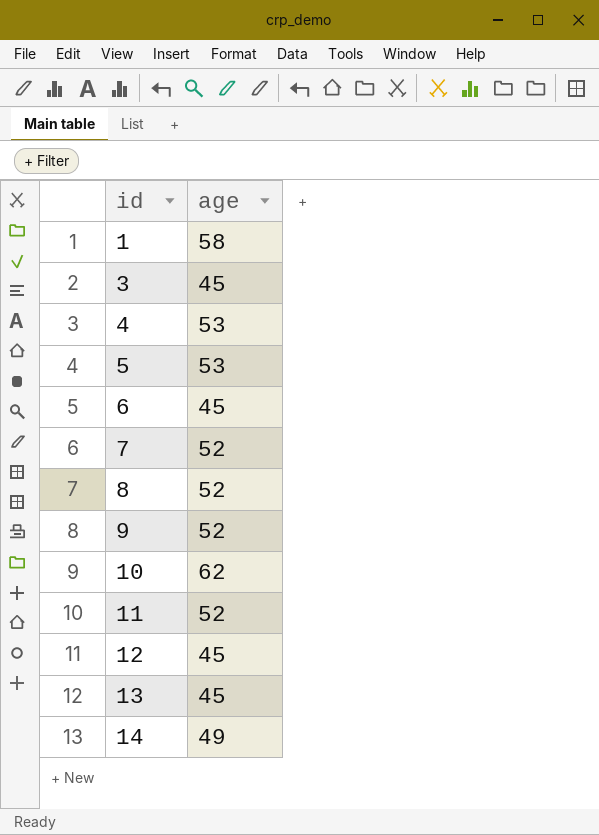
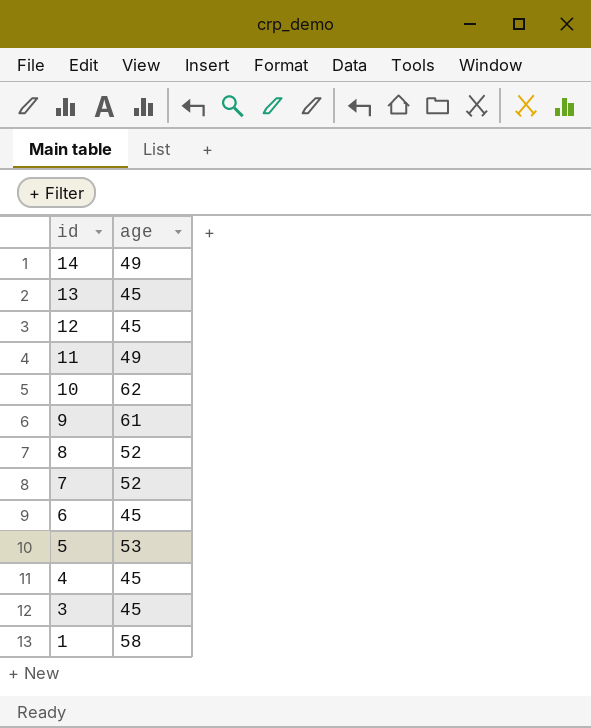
row order: id ascending -> id descending
11 | age: 52 -> 49
9 | age: 52 -> 61
4 | age: 53 -> 45

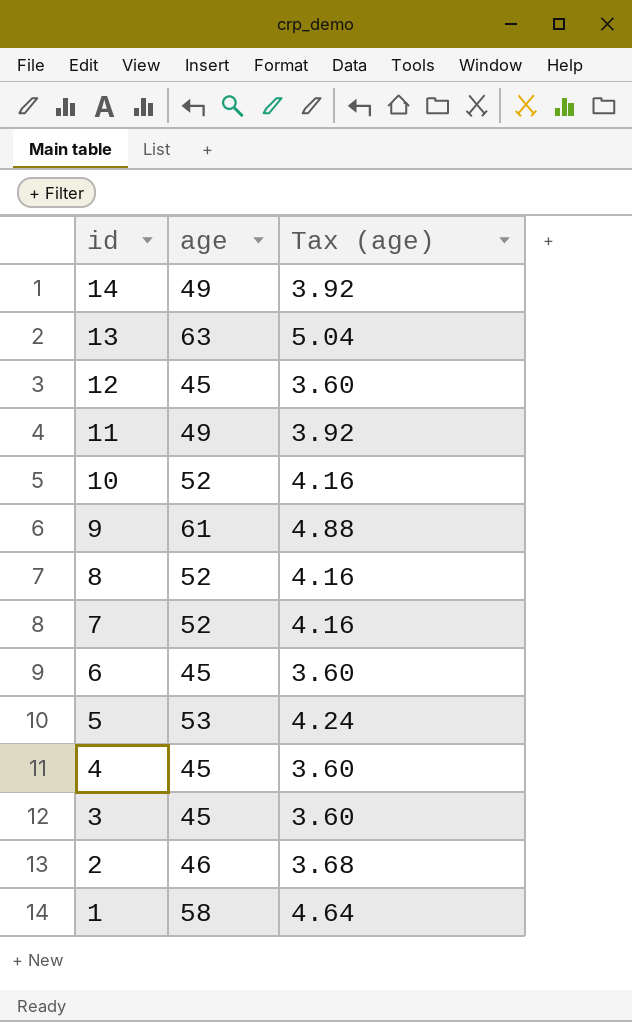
column Tax (age) | formula: none -> [age] * 0.08
13 | age: 45 -> 63
10 | age: 62 -> 52
row 2: none -> 46 | 3.68

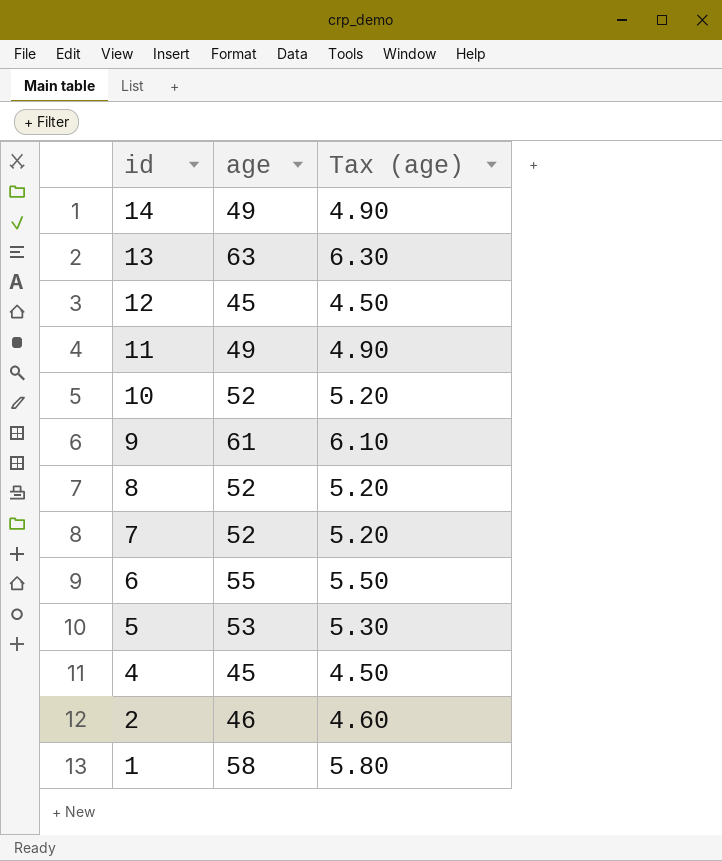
column Tax (age) | formula: [age] * 0.08 -> [age] * 0.1
row 3: 45 | 3.60 -> none
6 | age: 45 -> 55

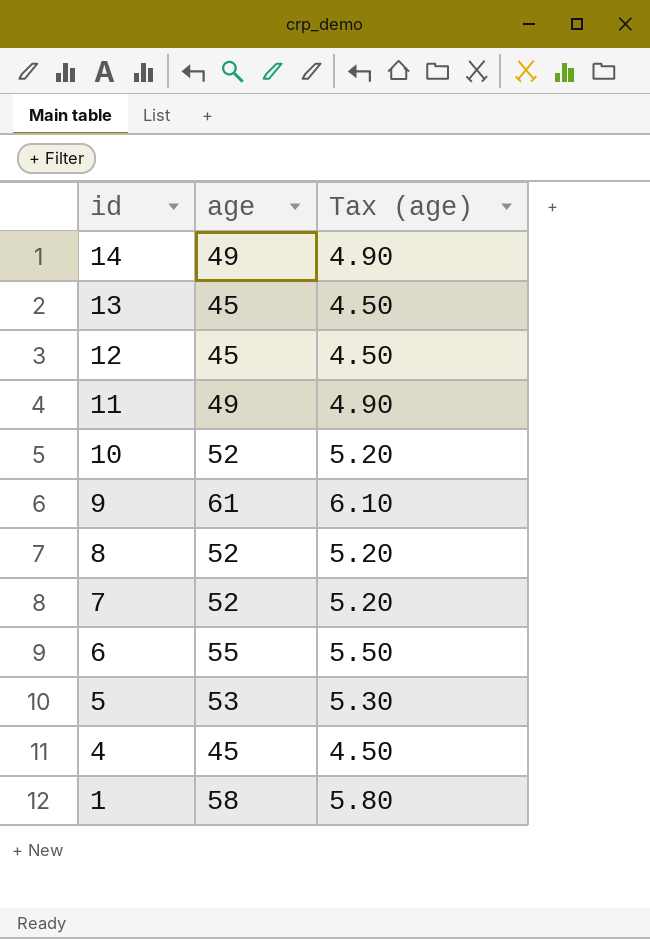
row 2: 46 | 4.60 -> none
13 | age: 63 -> 45
13 | Tax (age): 6.30 -> 4.50

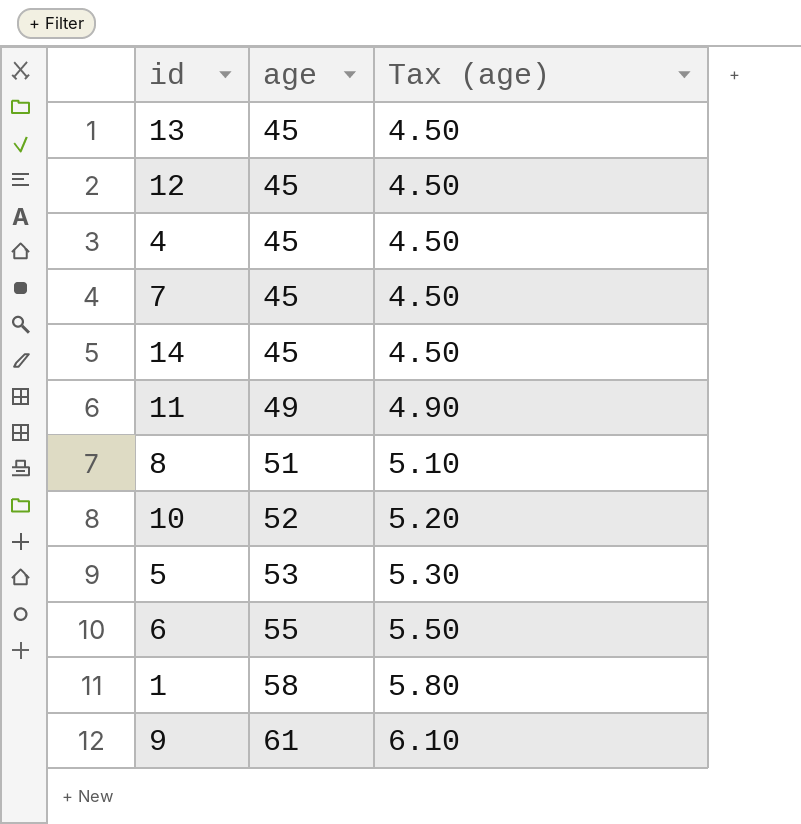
row order: id descending -> age ascending
7 | age: 52 -> 45
7 | Tax (age): 5.20 -> 4.50
14 | age: 49 -> 45
14 | Tax (age): 4.90 -> 4.50
8 | age: 52 -> 51
8 | Tax (age): 5.20 -> 5.10

